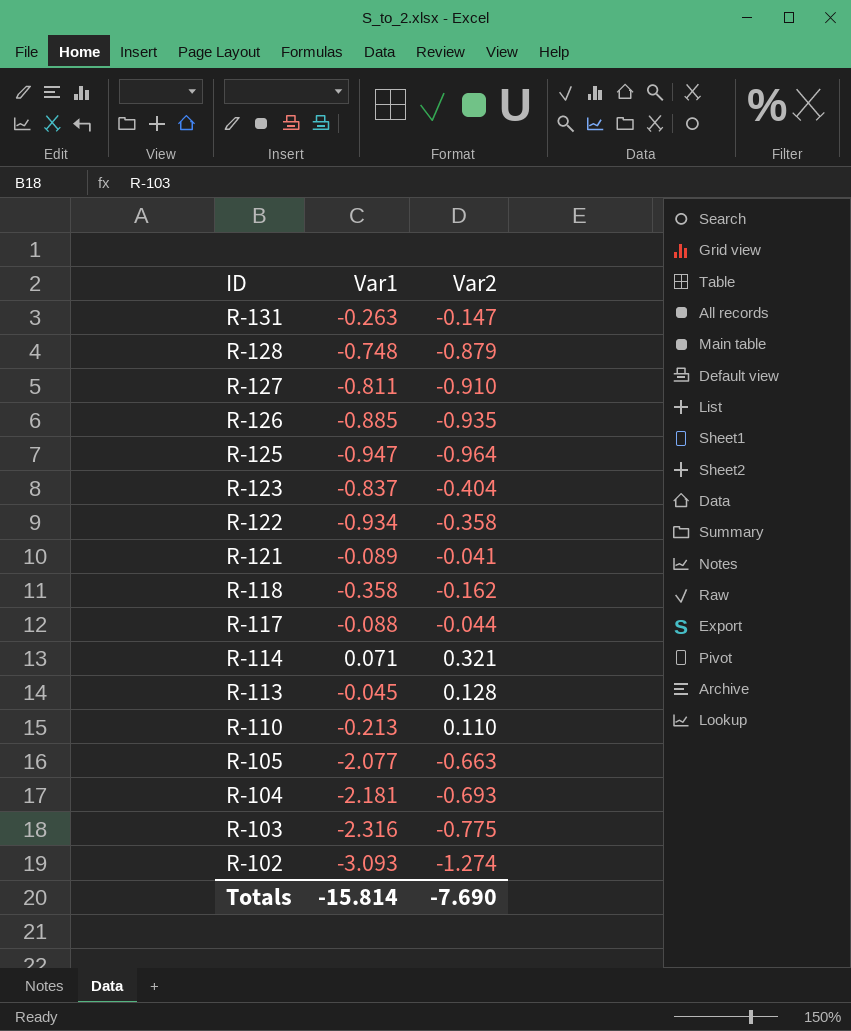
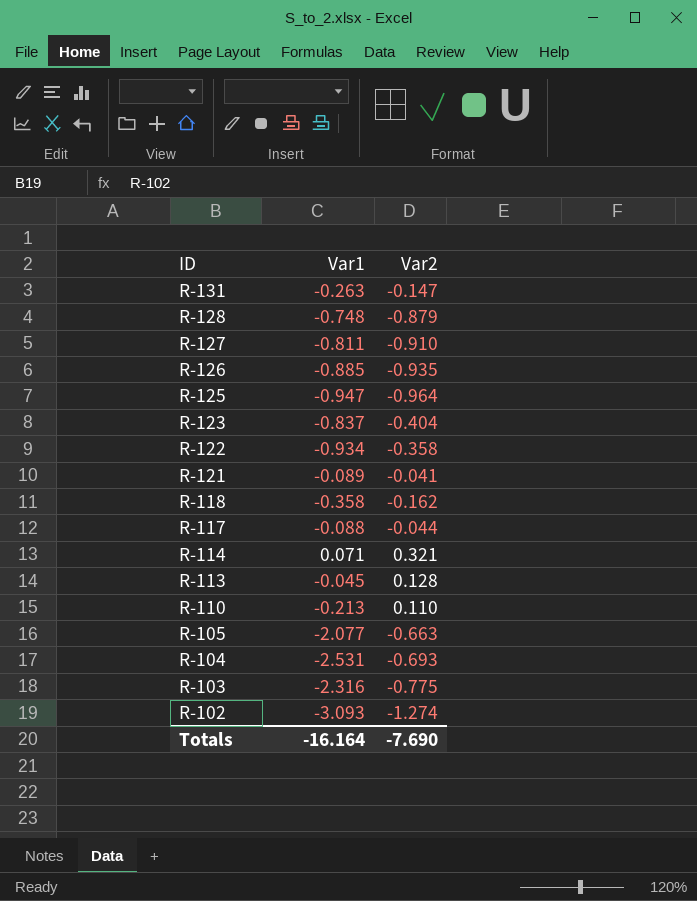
R-104 | Var1: -2.181 -> -2.531
Totals | Var1: -15.814 -> -16.164

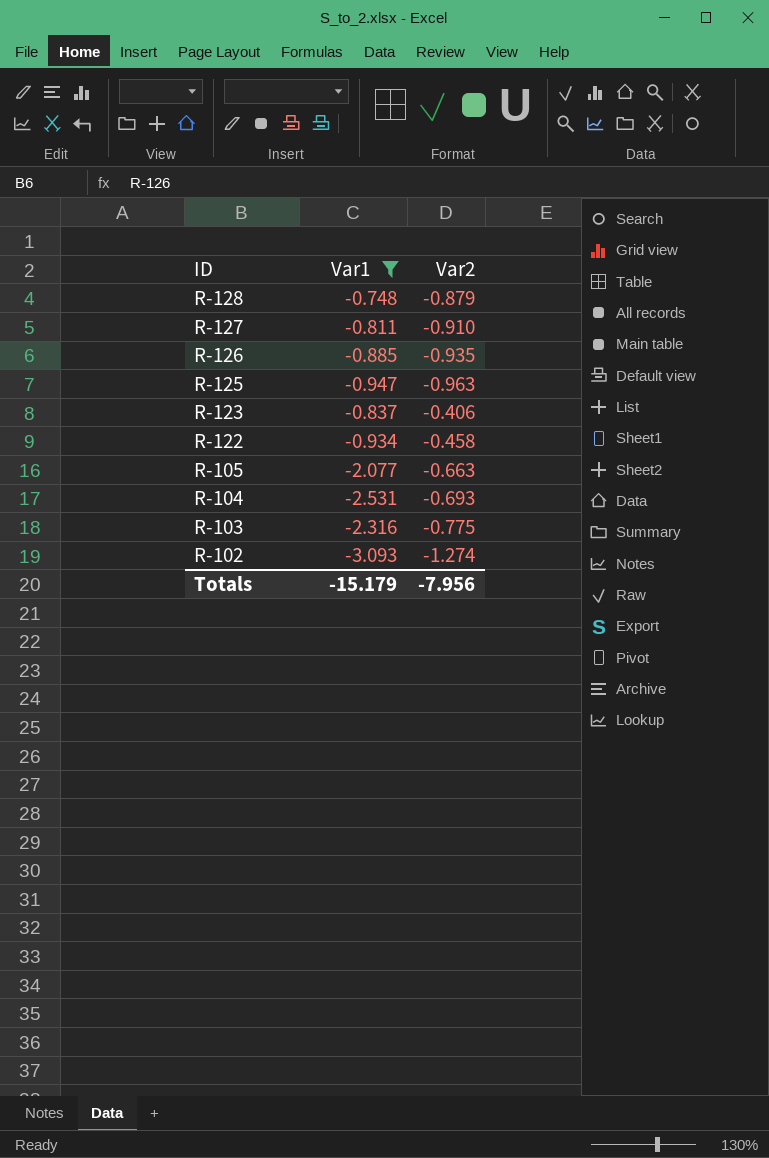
filter: none -> Var1 <= -0.748
R-125 | Var2: -0.964 -> -0.963
R-123 | Var2: -0.404 -> -0.406
R-122 | Var2: -0.358 -> -0.458
Totals | Var1: -16.164 -> -15.179
Totals | Var2: -7.690 -> -7.956

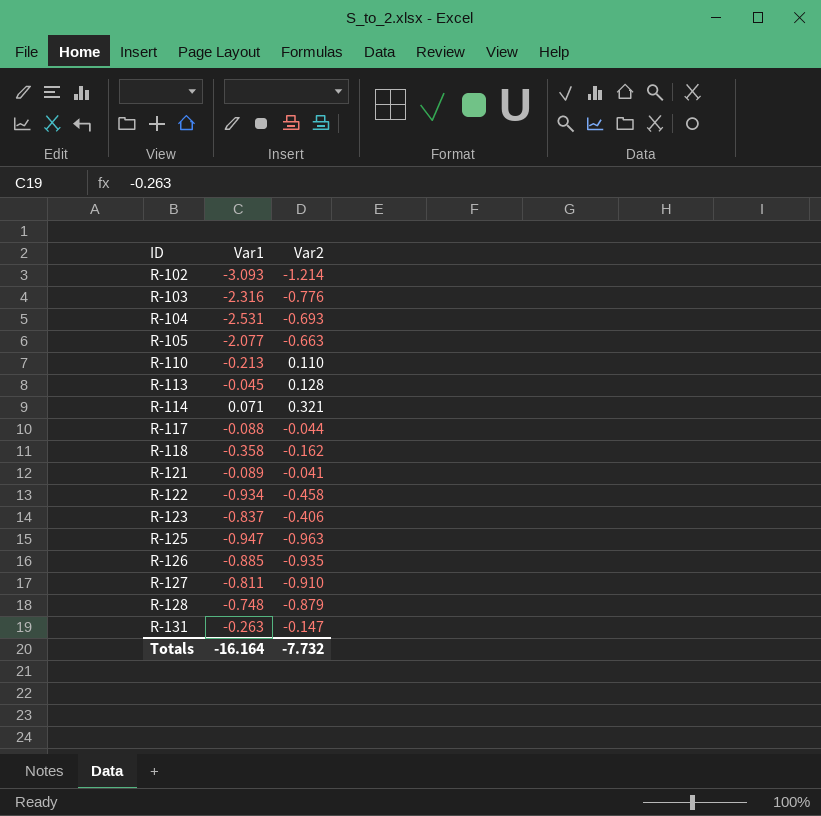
filter: Var1 <= -0.748 -> none
row order: ID descending -> ID ascending
R-102 | Var2: -1.274 -> -1.214
R-103 | Var2: -0.775 -> -0.776
Totals | Var1: -15.179 -> -16.164
Totals | Var2: -7.956 -> -7.732

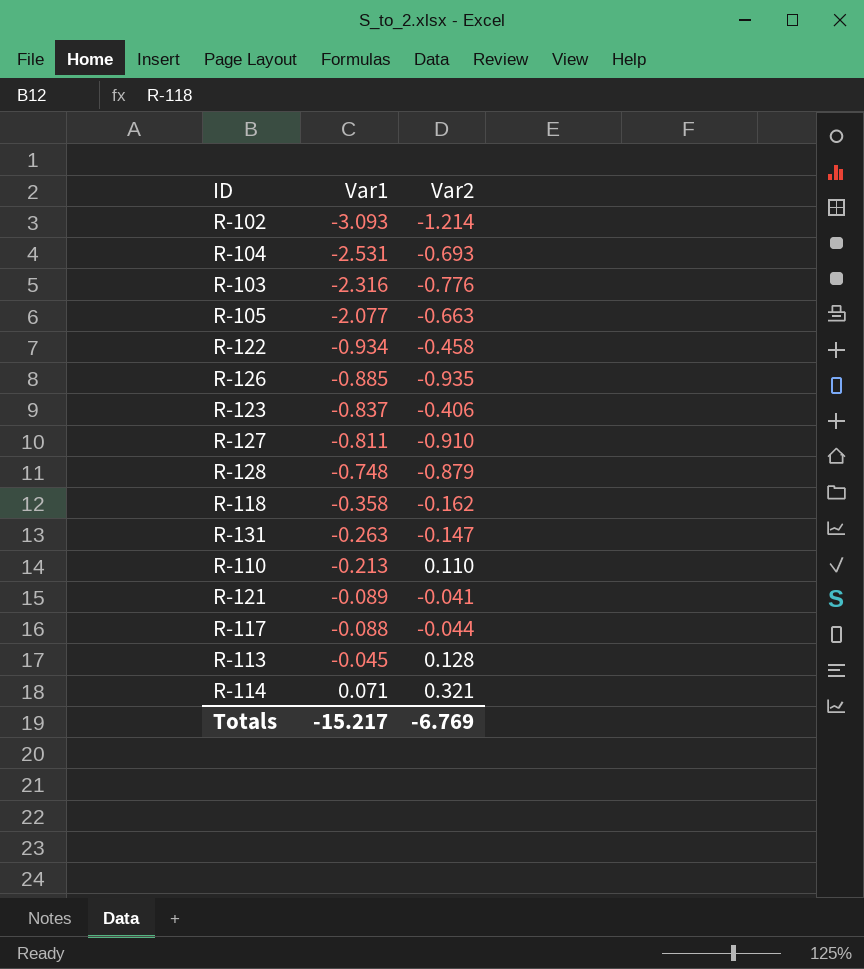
row order: ID ascending -> Var1 ascending
row R-125: -0.947 | -0.963 -> none
Totals | Var1: -16.164 -> -15.217
Totals | Var2: -7.732 -> -6.769

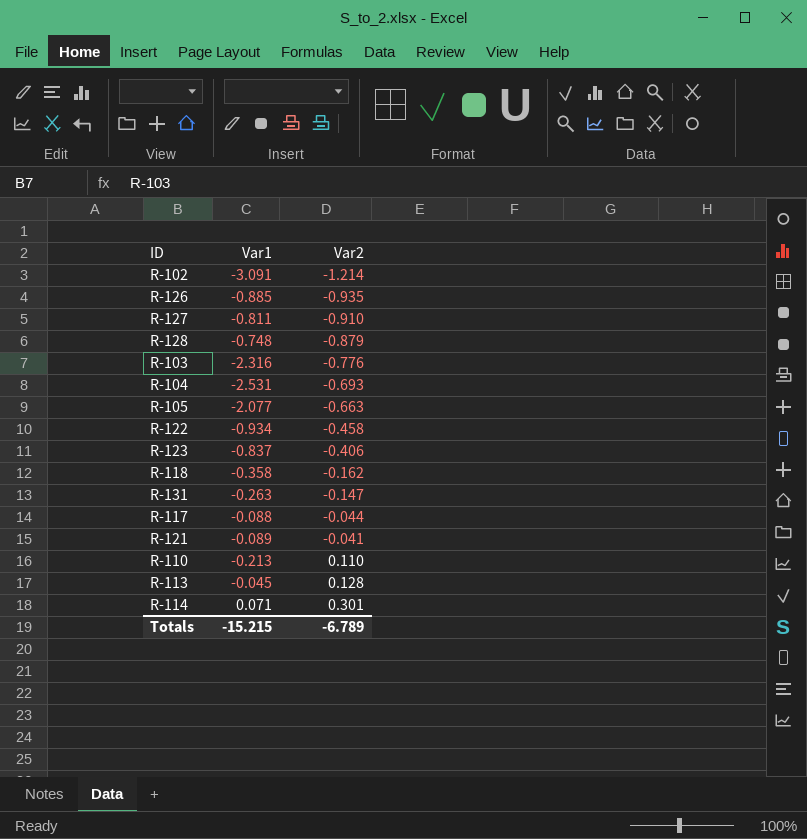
row order: Var1 ascending -> Var2 ascending
R-102 | Var1: -3.093 -> -3.091
R-114 | Var2: 0.321 -> 0.301
Totals | Var1: -15.217 -> -15.215
Totals | Var2: -6.769 -> -6.789

